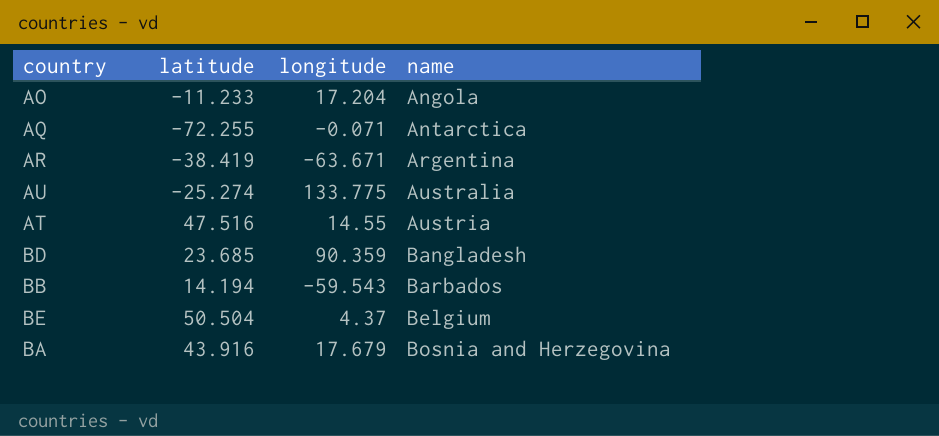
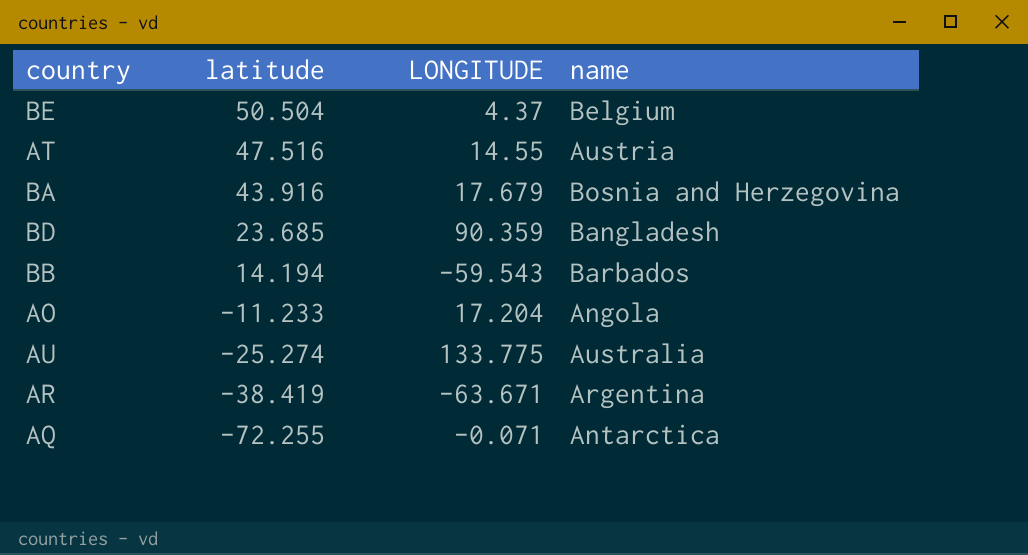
row order: name ascending -> latitude descending
column name: longitude -> LONGITUDE

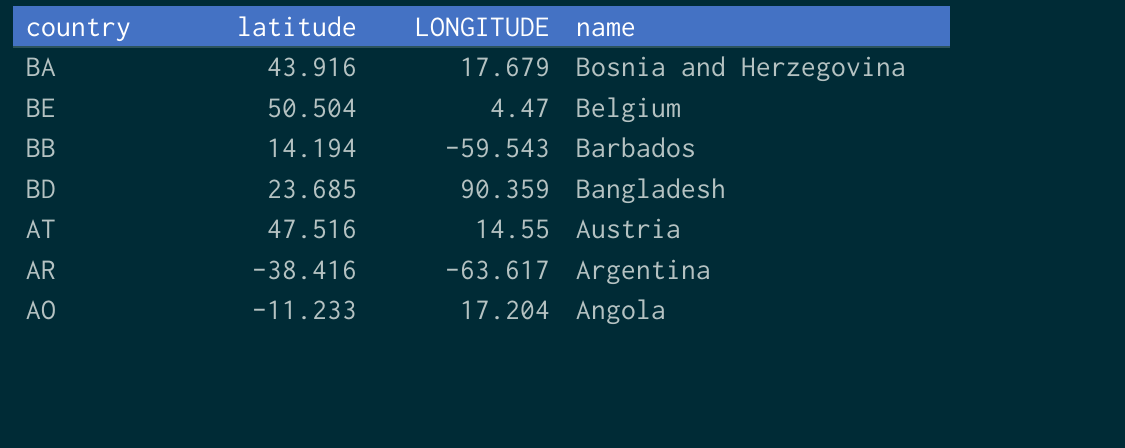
row order: latitude descending -> name descending
row AU: -25.274 | 133.775 | Australia -> none
row AQ: -72.255 | -0.071 | Antarctica -> none
BE | LONGITUDE: 4.37 -> 4.47
AR | latitude: -38.419 -> -38.416
AR | LONGITUDE: -63.671 -> -63.617

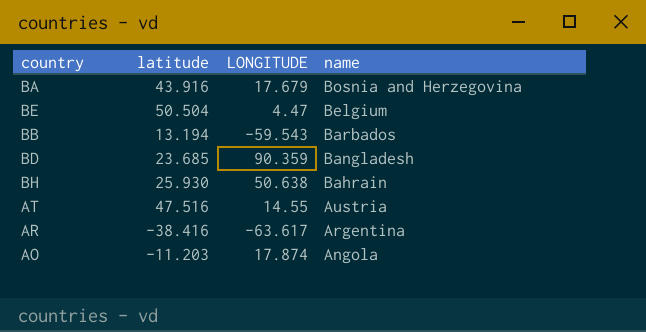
BB | latitude: 14.194 -> 13.194
row BH: none -> 25.930 | 50.638 | Bahrain
AO | latitude: -11.233 -> -11.203
AO | LONGITUDE: 17.204 -> 17.874

